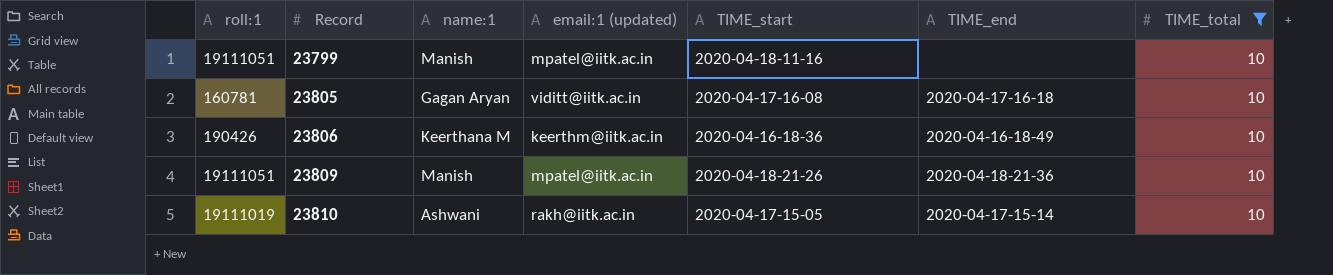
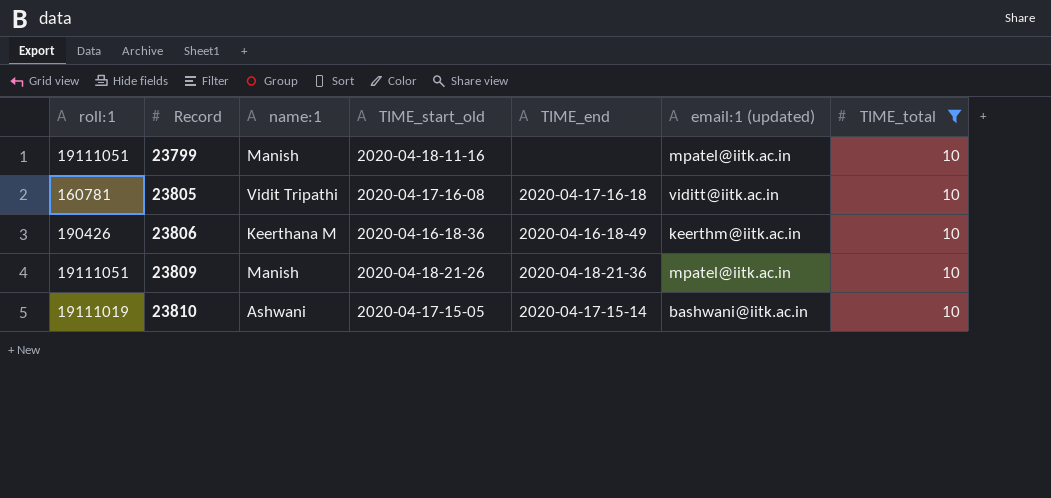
column name: TIME_start -> TIME_start_old
column email:1 (updated) | position: 4 -> 6
23805 | name:1: Gagan Aryan -> Vidit Tripathi
23810 | email:1 (updated): rakh@iitk.ac.in -> bashwani@iitk.ac.in

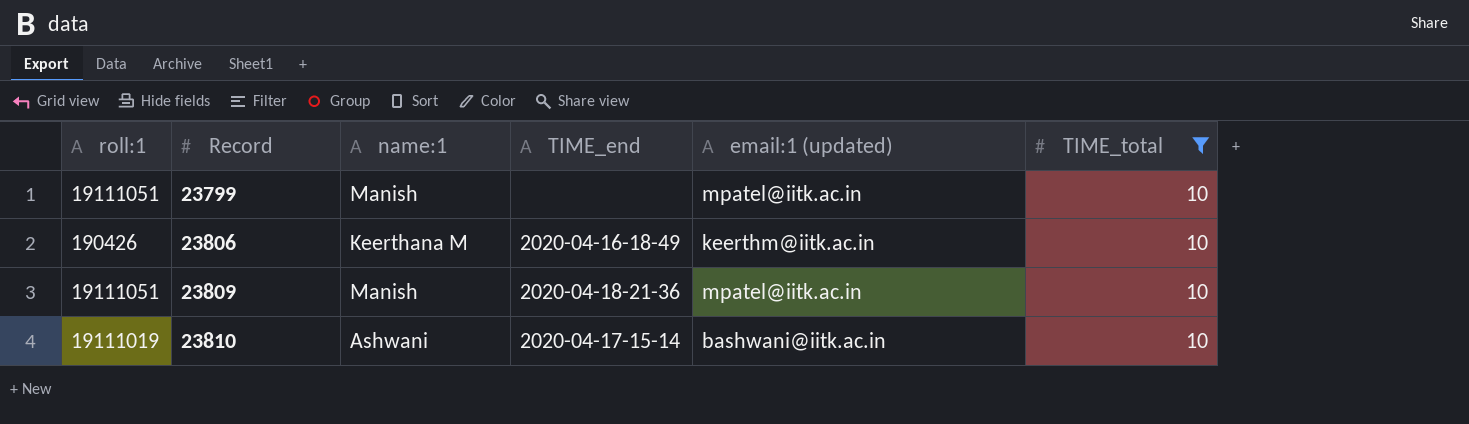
column TIME_start_old | position: 4 -> none
row 23805: 160781 | Vidit Tripathi | 2020-04-17-16-08 | 2020-04-17-16-18 | viditt@iitk.ac.in | 10 -> none

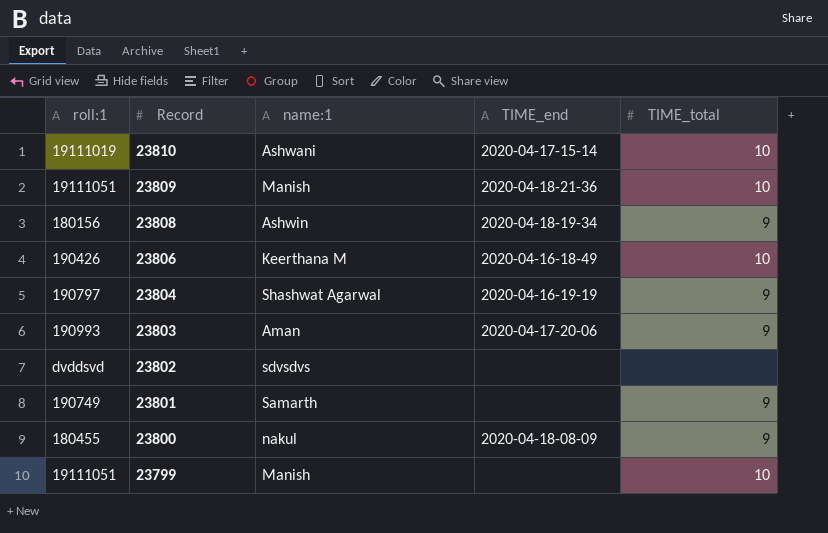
filter: TIME_total = 10 -> none
row order: Record ascending -> Record descending
column email:1 (updated) | position: 5 -> none

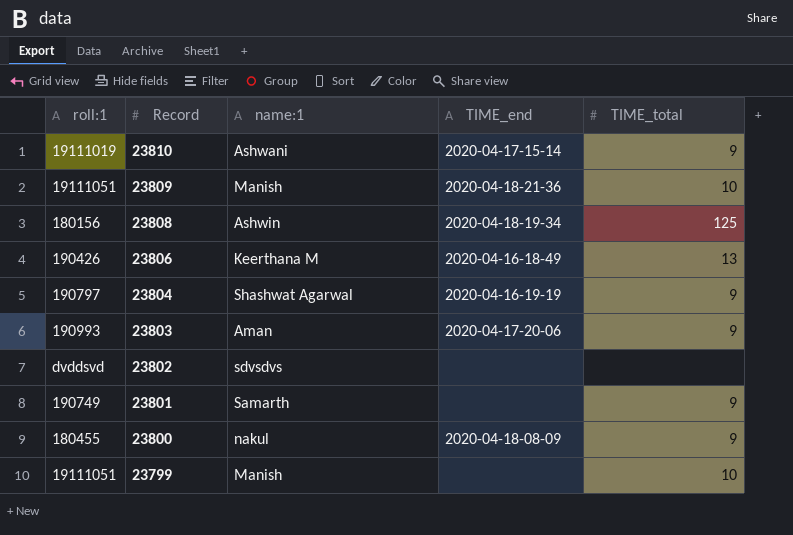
23810 | TIME_total: 10 -> 9
23808 | TIME_total: 9 -> 125
23806 | TIME_total: 10 -> 13

